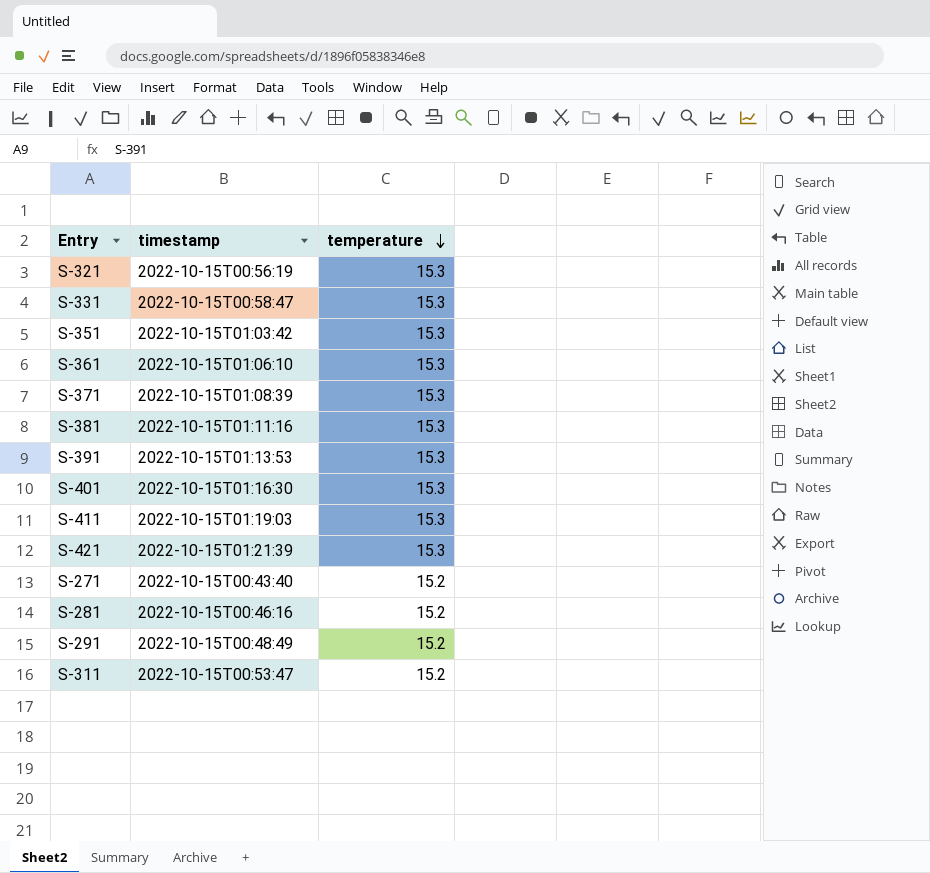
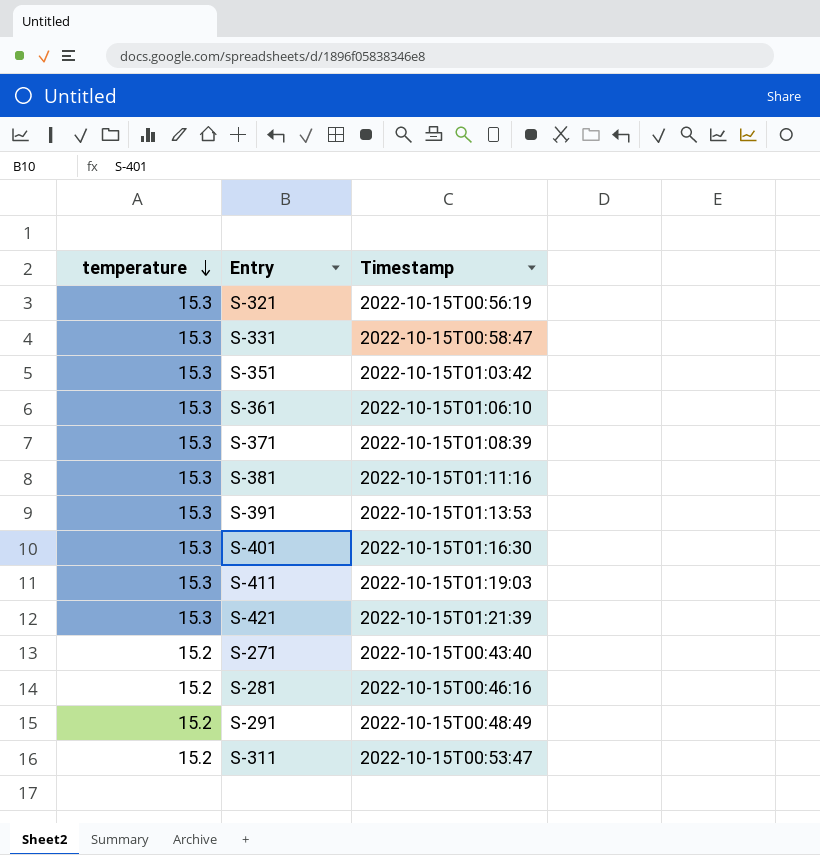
column temperature | position: 3 -> 1
column name: timestamp -> Timestamp

